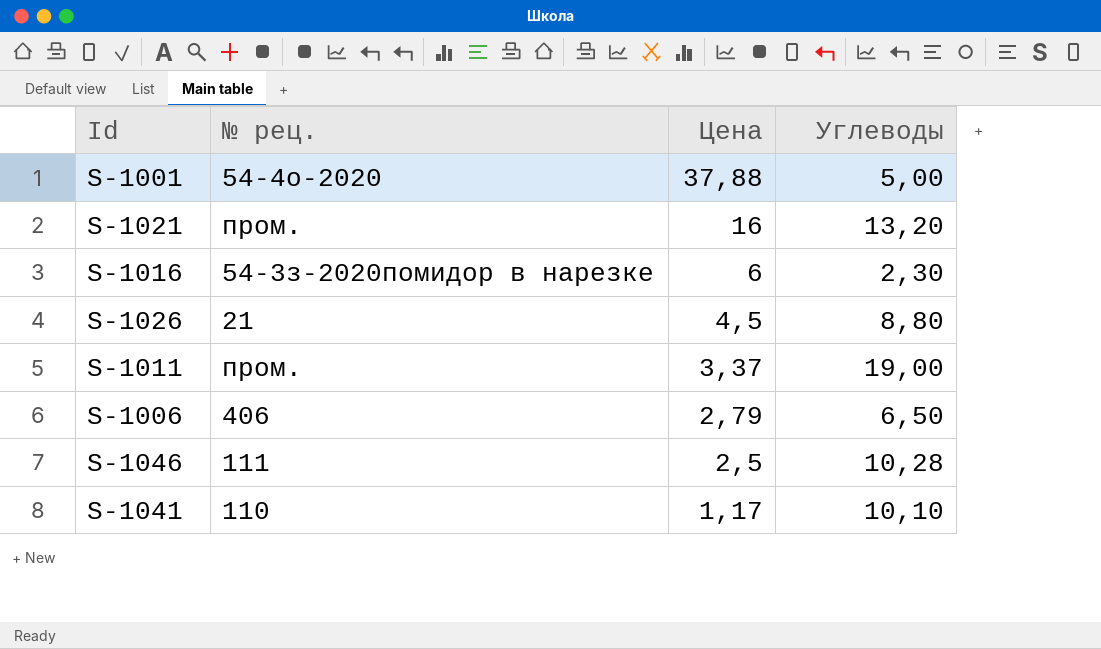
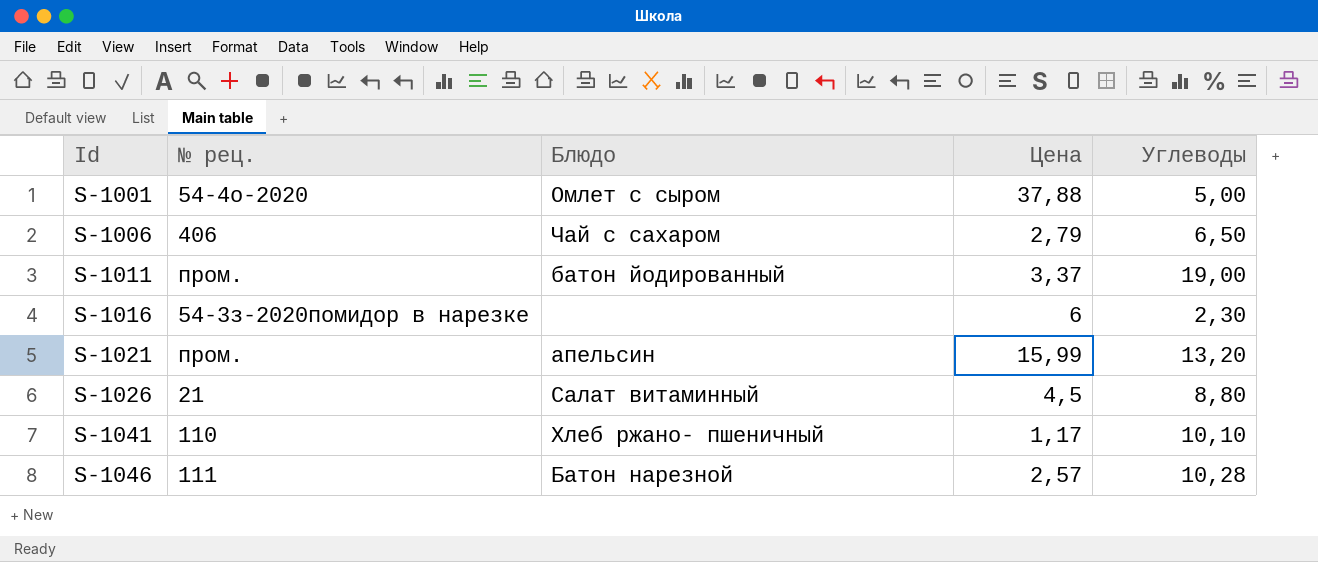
row order: Цена descending -> Id ascending
column Блюдо | position: none -> 3
S-1021 | Цена: 16 -> 15,99
S-1046 | Цена: 2,5 -> 2,57

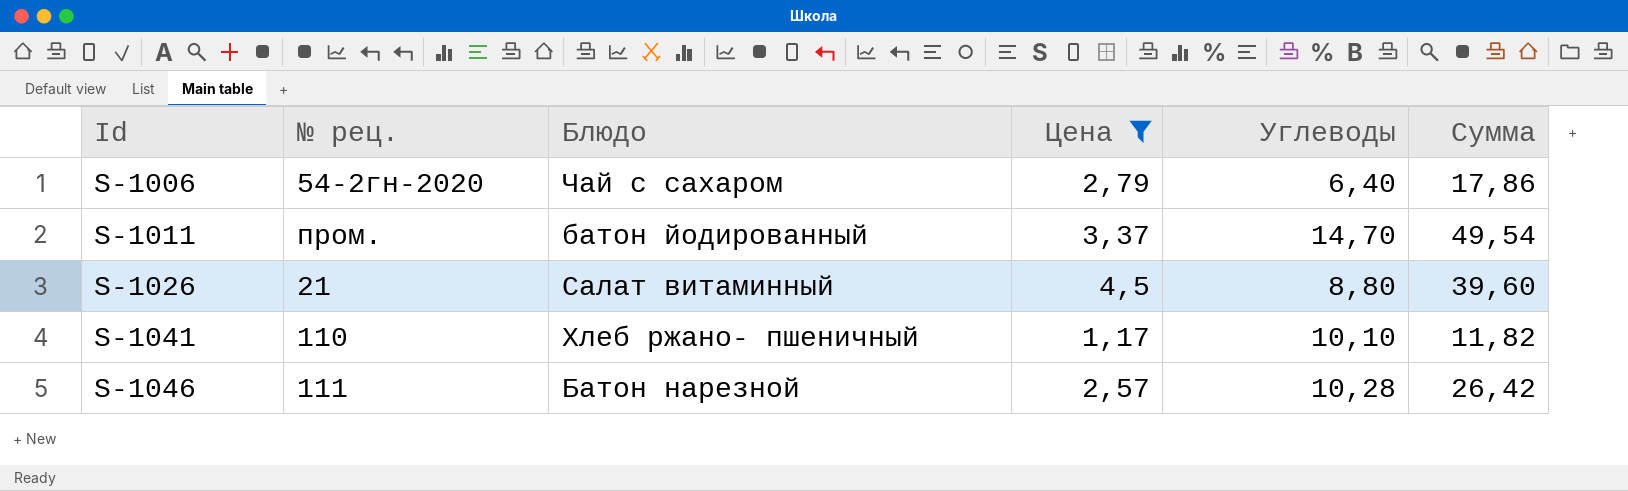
filter: none -> Цена <= 4,5
column Сумма | formula: none -> [Цена] * [Углеводы]
S-1006 | № рец.: 406 -> 54-2гн-2020
S-1006 | Углеводы: 6,50 -> 6,40
S-1011 | Углеводы: 19,00 -> 14,70

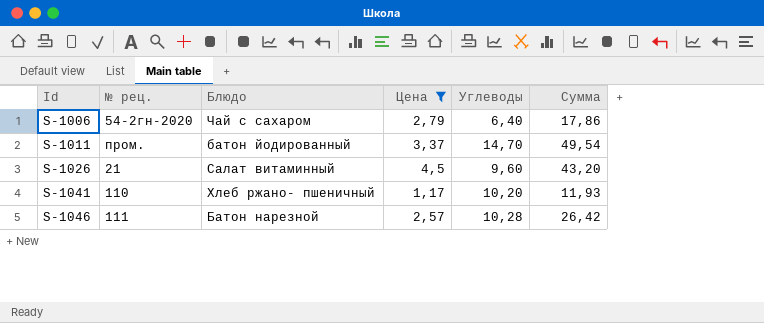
S-1026 | Углеводы: 8,80 -> 9,60
S-1026 | Сумма: 39,60 -> 43,20
S-1041 | Углеводы: 10,10 -> 10,20
S-1041 | Сумма: 11,82 -> 11,93

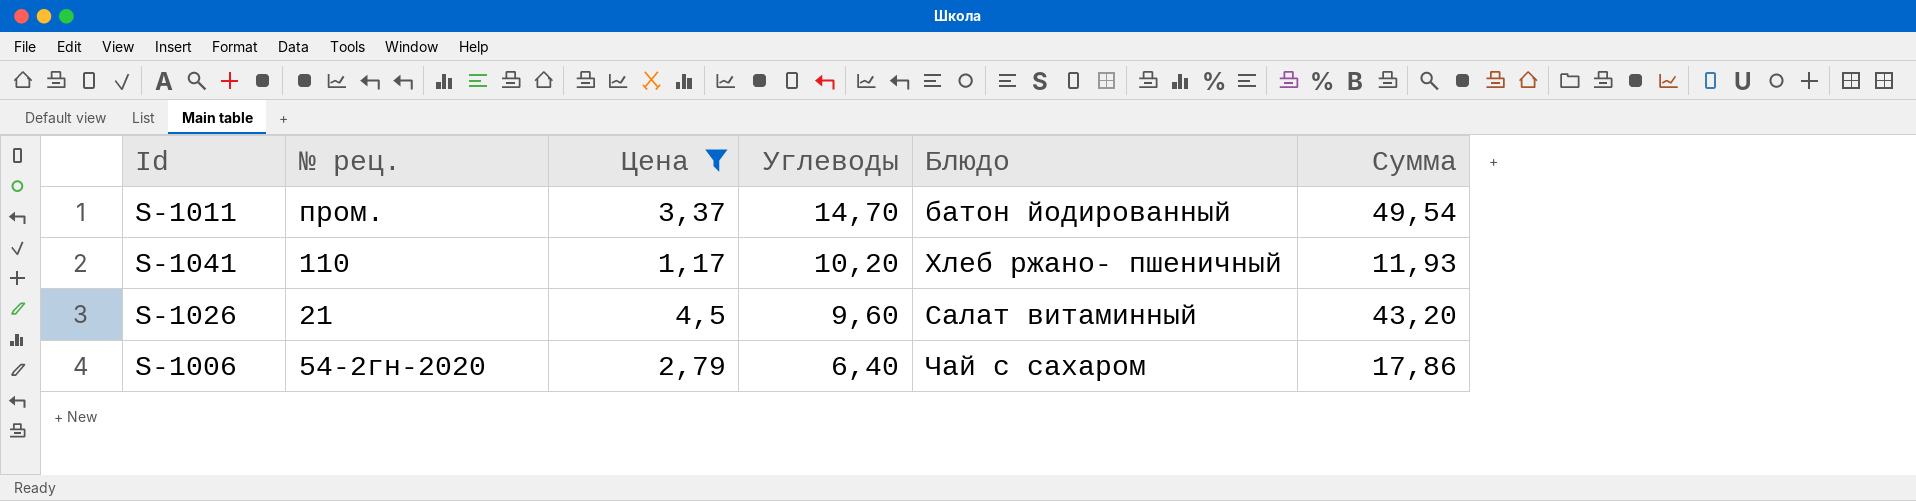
row order: Id ascending -> Углеводы descending
column Блюдо | position: 3 -> 5
row S-1046: 111 | Батон нарезной | 2,57 | 10,28 | 26,42 -> none

